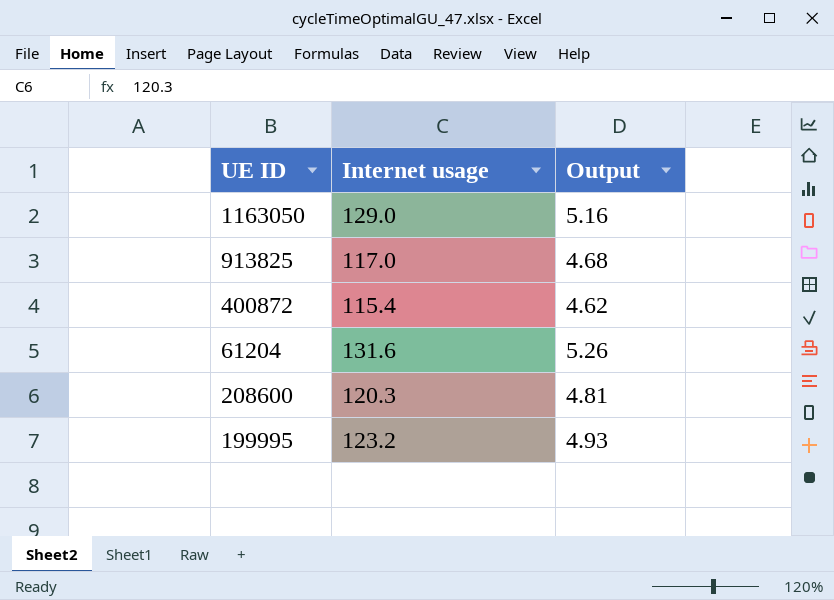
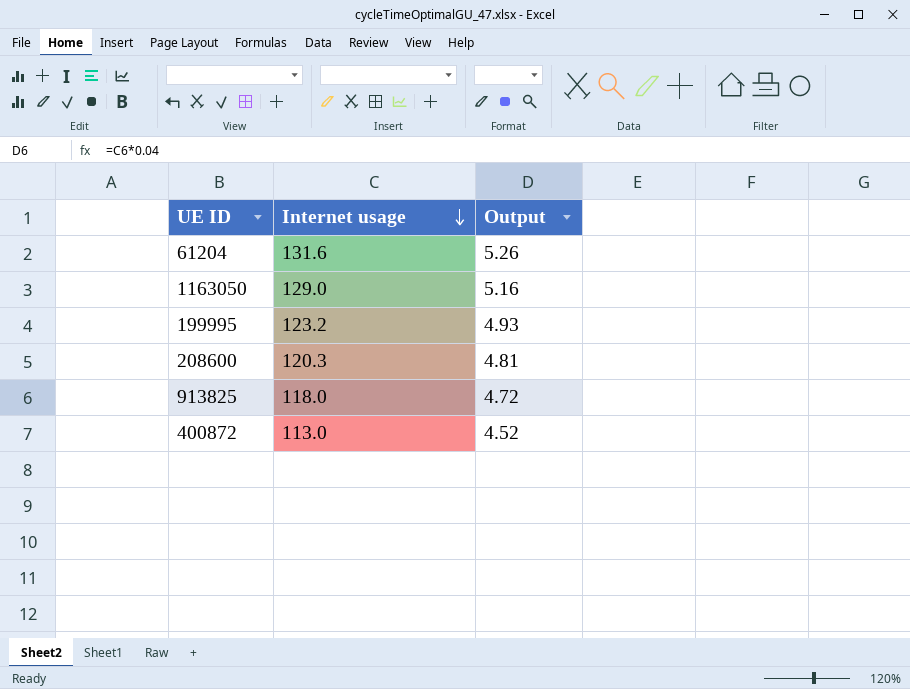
row order: none -> Internet usage descending
913825 | Internet usage: 117.0 -> 118.0
913825 | Output: 4.68 -> 4.72
400872 | Internet usage: 115.4 -> 113.0
400872 | Output: 4.62 -> 4.52

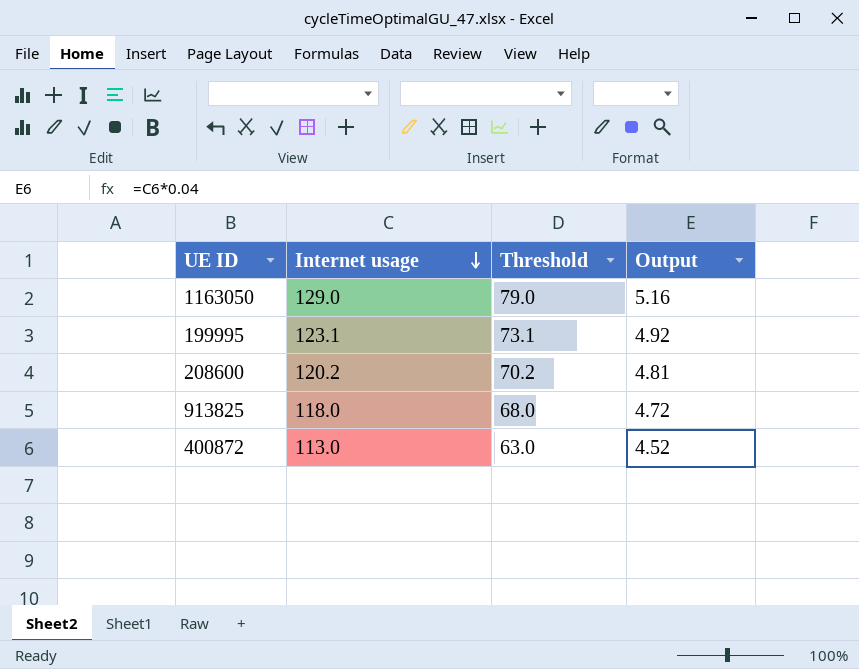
column Threshold | formula: none -> [Internet usage] - 50
row 61204: 131.6 | 5.26 -> none
199995 | Internet usage: 123.2 -> 123.1
199995 | Output: 4.93 -> 4.92
208600 | Internet usage: 120.3 -> 120.2

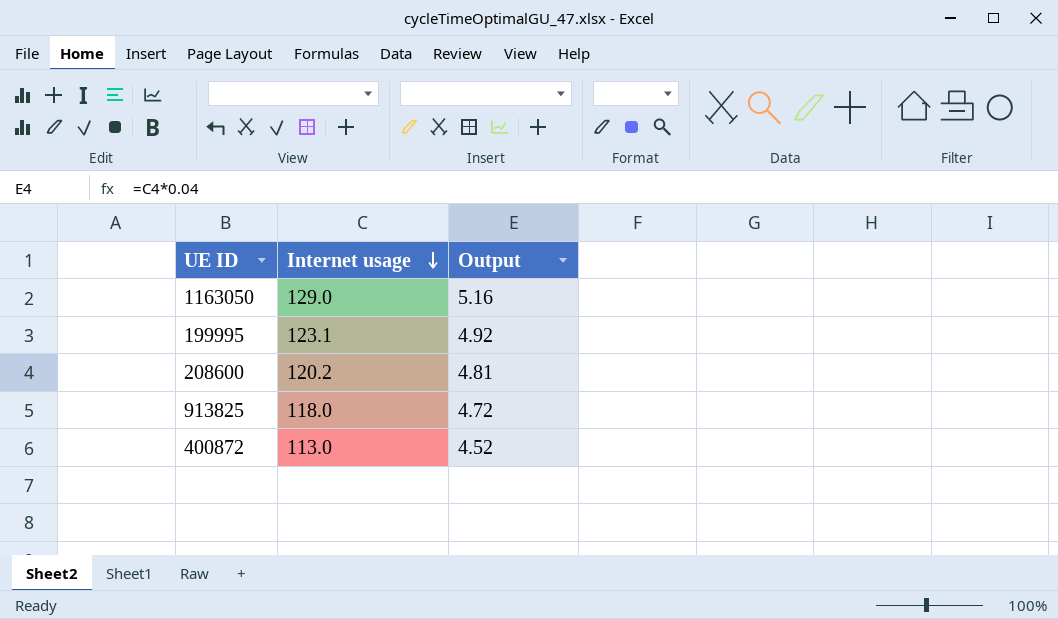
column Threshold | formula: [Internet usage] - 50 -> none

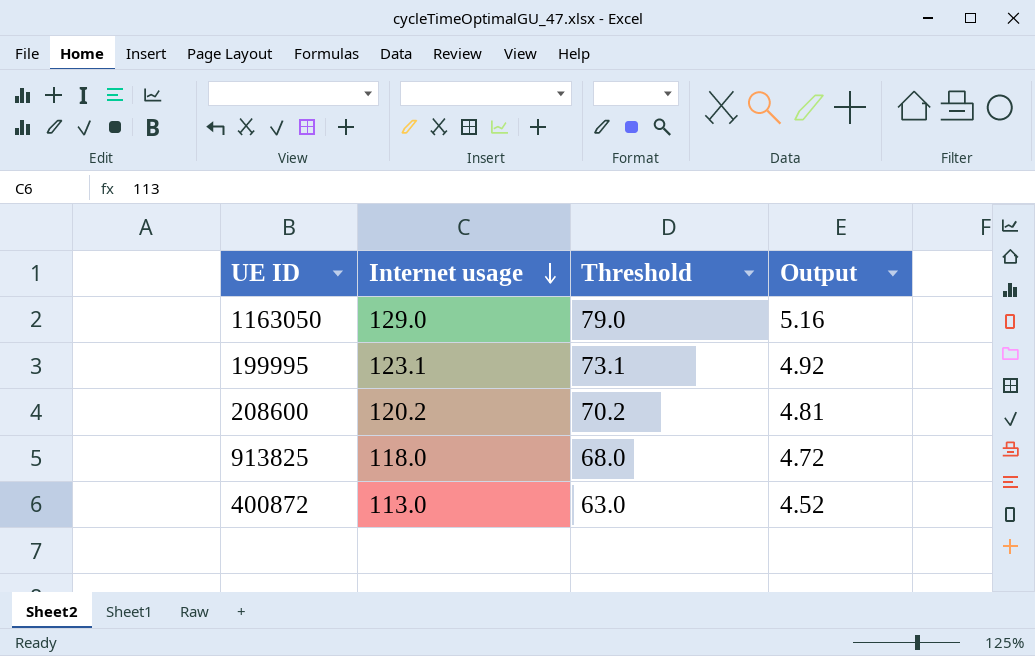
column Threshold | formula: none -> [Internet usage] - 50

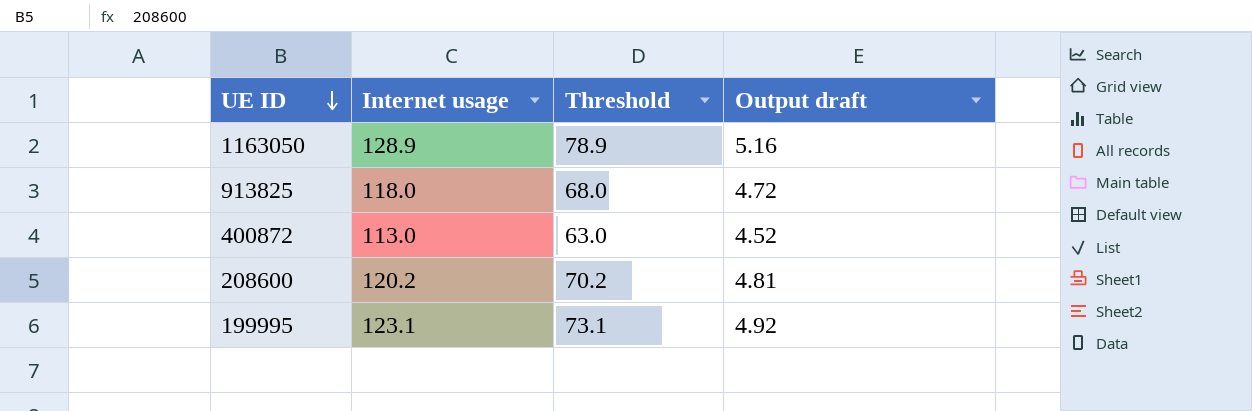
row order: Internet usage descending -> UE ID descending
column name: Output -> Output draft
1163050 | Internet usage: 129.0 -> 128.9
1163050 | Threshold: 79.0 -> 78.9

